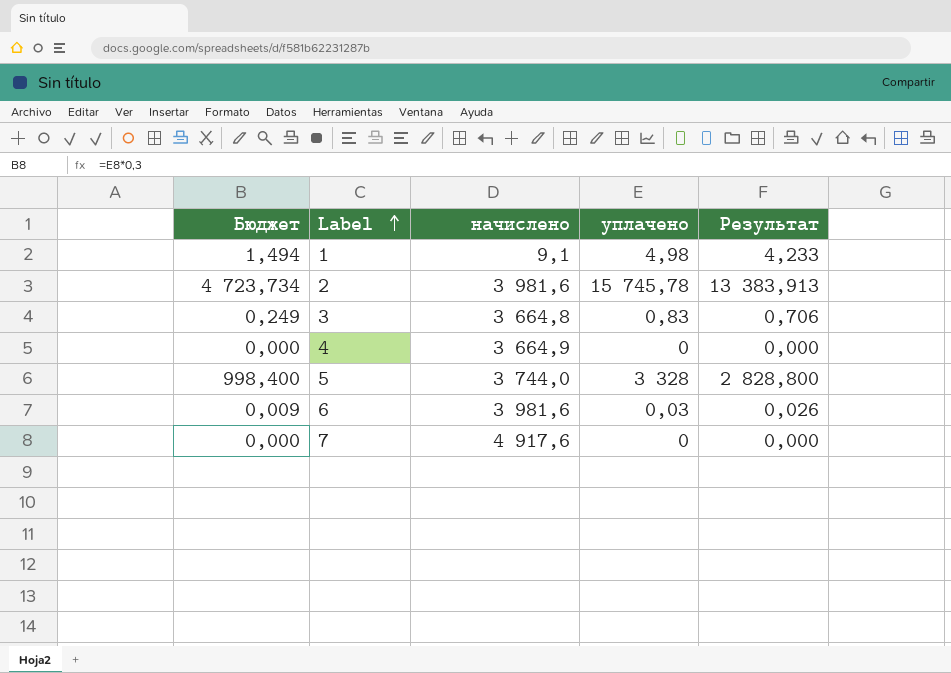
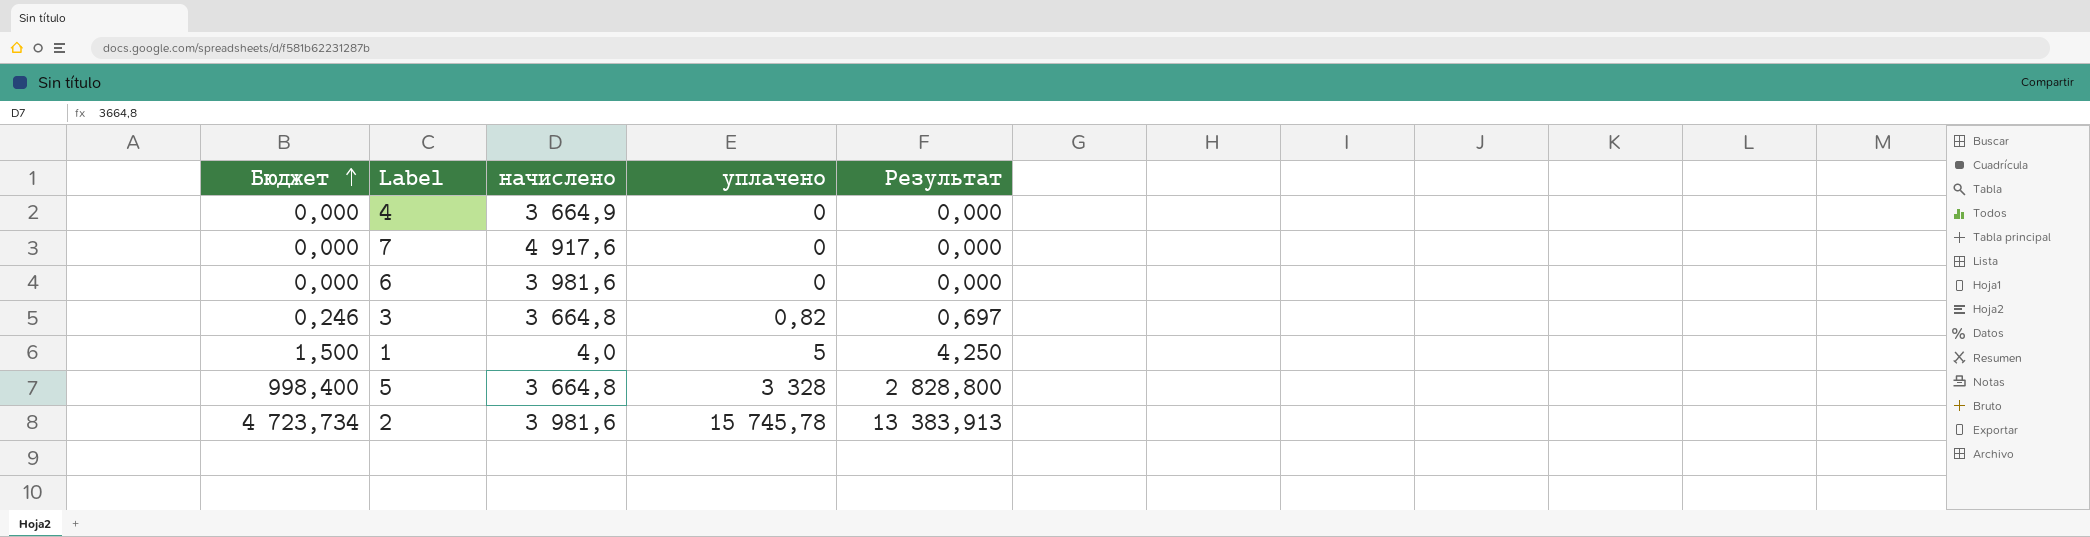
row order: Label ascending -> Бюджет ascending
6 | Бюджет: 0,009 -> 0,000
6 | уплачено: 0,03 -> 0
6 | Результат: 0,026 -> 0,000
3 | Бюджет: 0,249 -> 0,246
3 | уплачено: 0,83 -> 0,82
3 | Результат: 0,706 -> 0,697
1 | Бюджет: 1,494 -> 1,500
1 | начислено: 9,1 -> 4,0
1 | уплачено: 4,98 -> 5
1 | Результат: 4,233 -> 4,250
5 | начислено: 3 744,0 -> 3 664,8

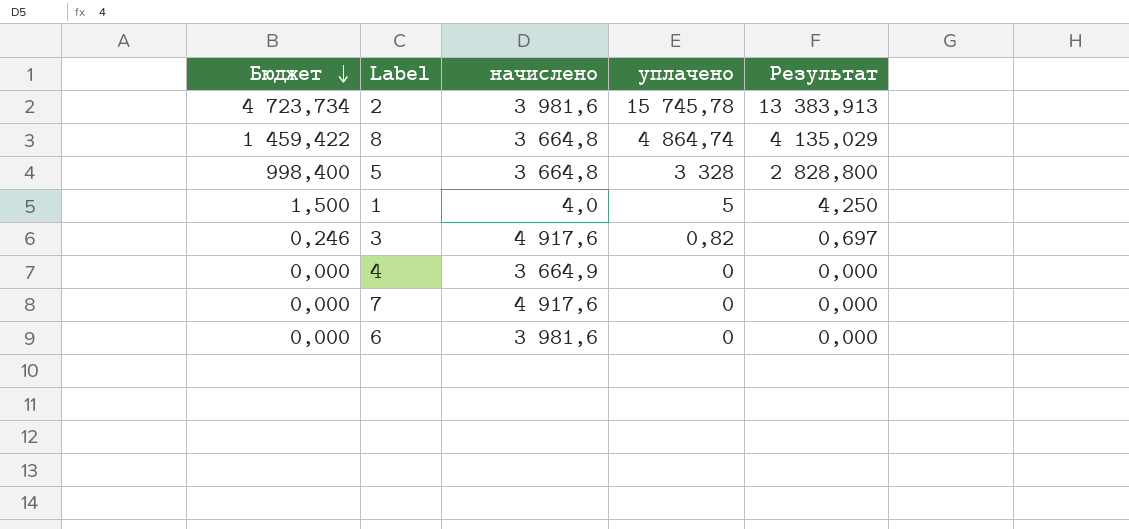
row order: Бюджет ascending -> Бюджет descending
row 8: none -> 1 459,422 | 3 664,8 | 4 864,74 | 4 135,029
3 | начислено: 3 664,8 -> 4 917,6

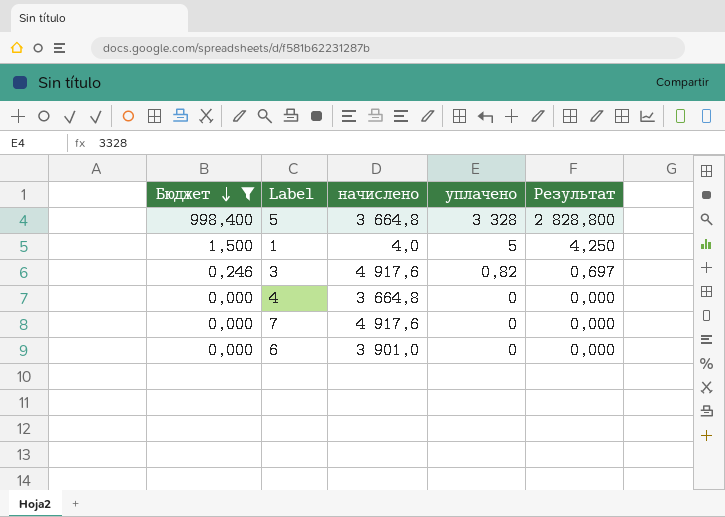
filter: none -> Бюджет <= 998,400
4 | начислено: 3 664,9 -> 3 664,8
6 | начислено: 3 981,6 -> 3 901,0

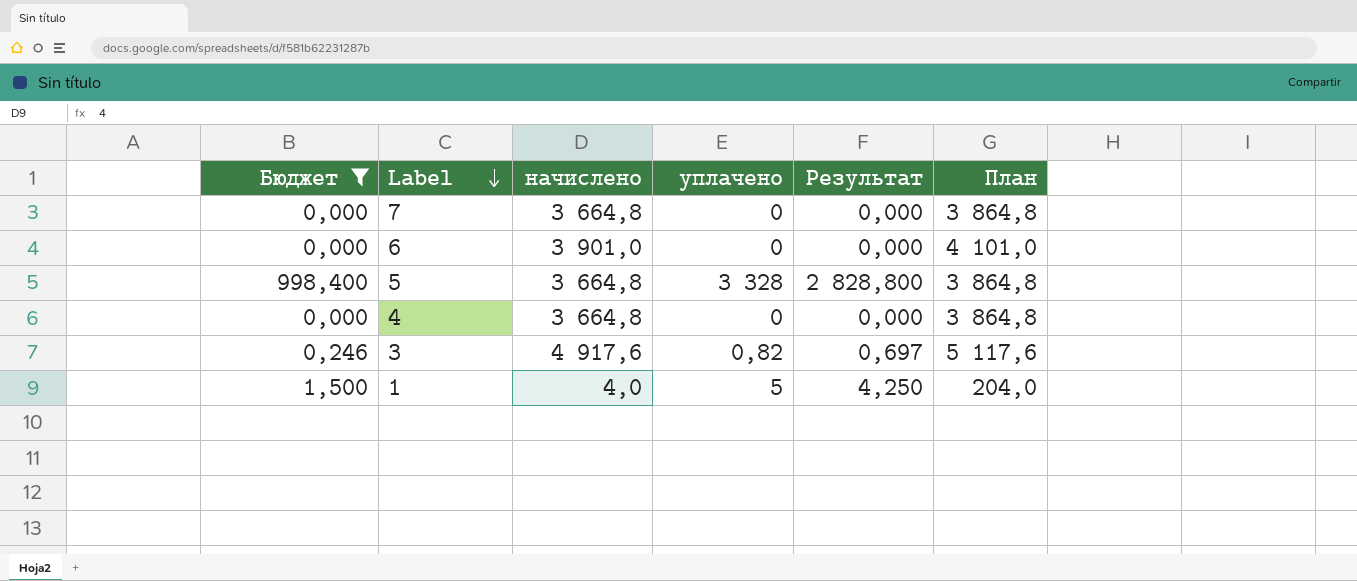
row order: Бюджет descending -> Label descending
column План | formula: none -> [начислено] + 200
7 | начислено: 4 917,6 -> 3 664,8

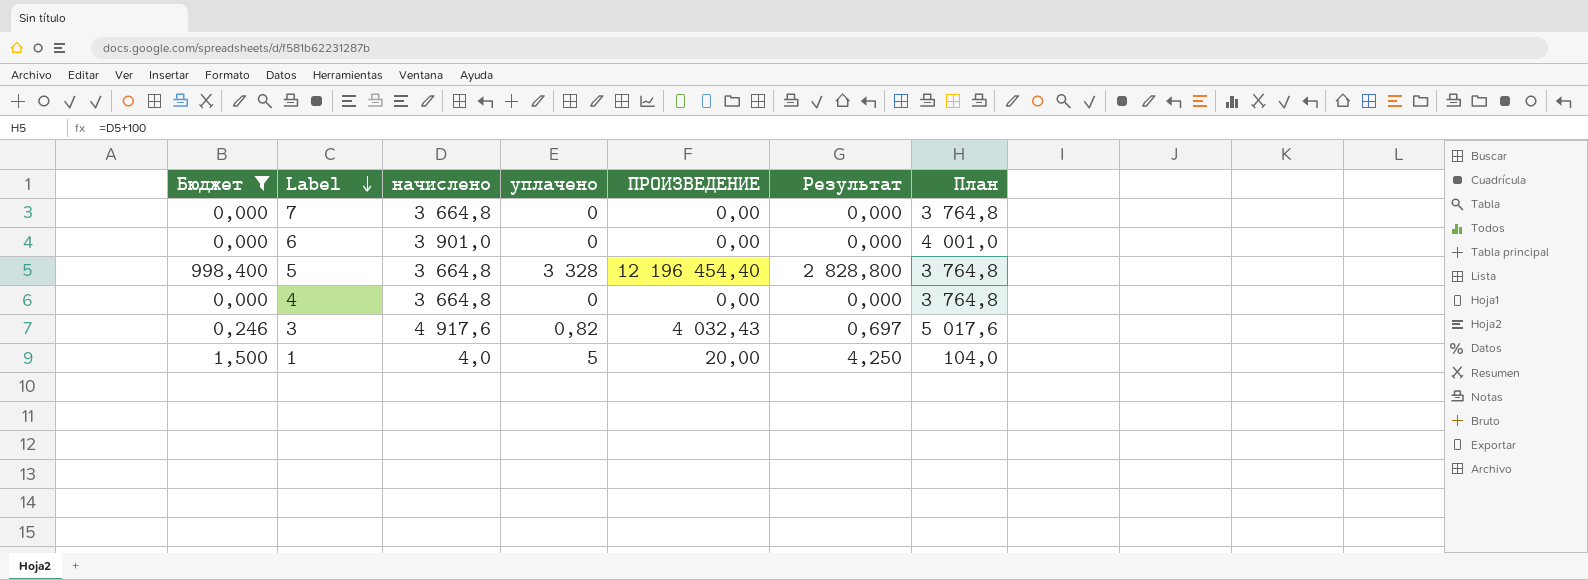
column ПРОИЗВЕДЕНИЕ | formula: none -> [начислено] * [уплачено]
column План | formula: [начислено] + 200 -> [начислено] + 100

